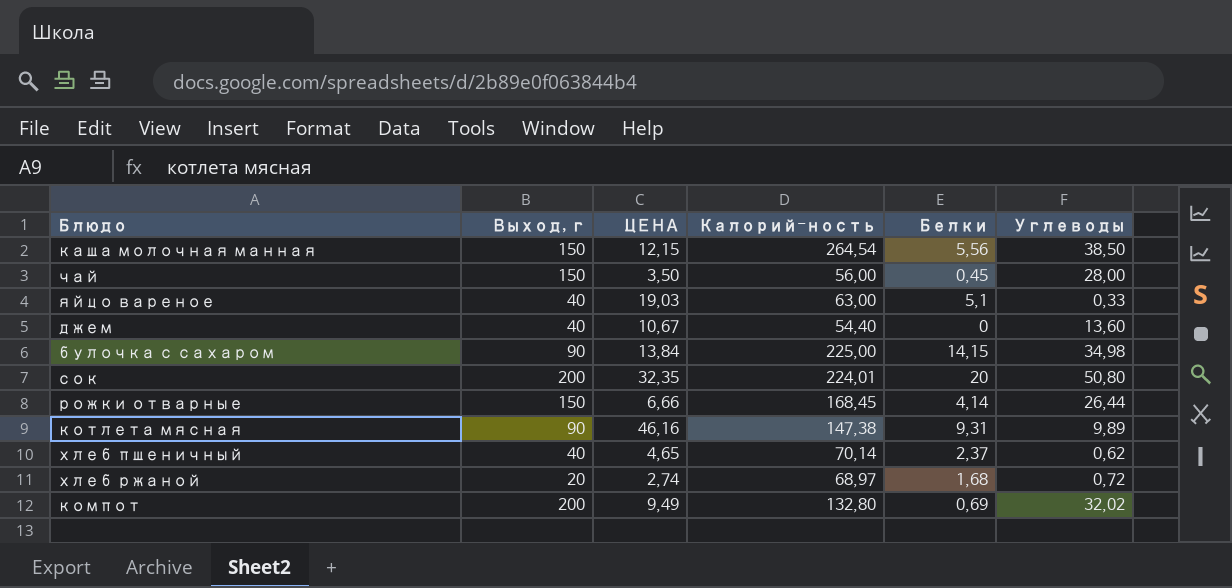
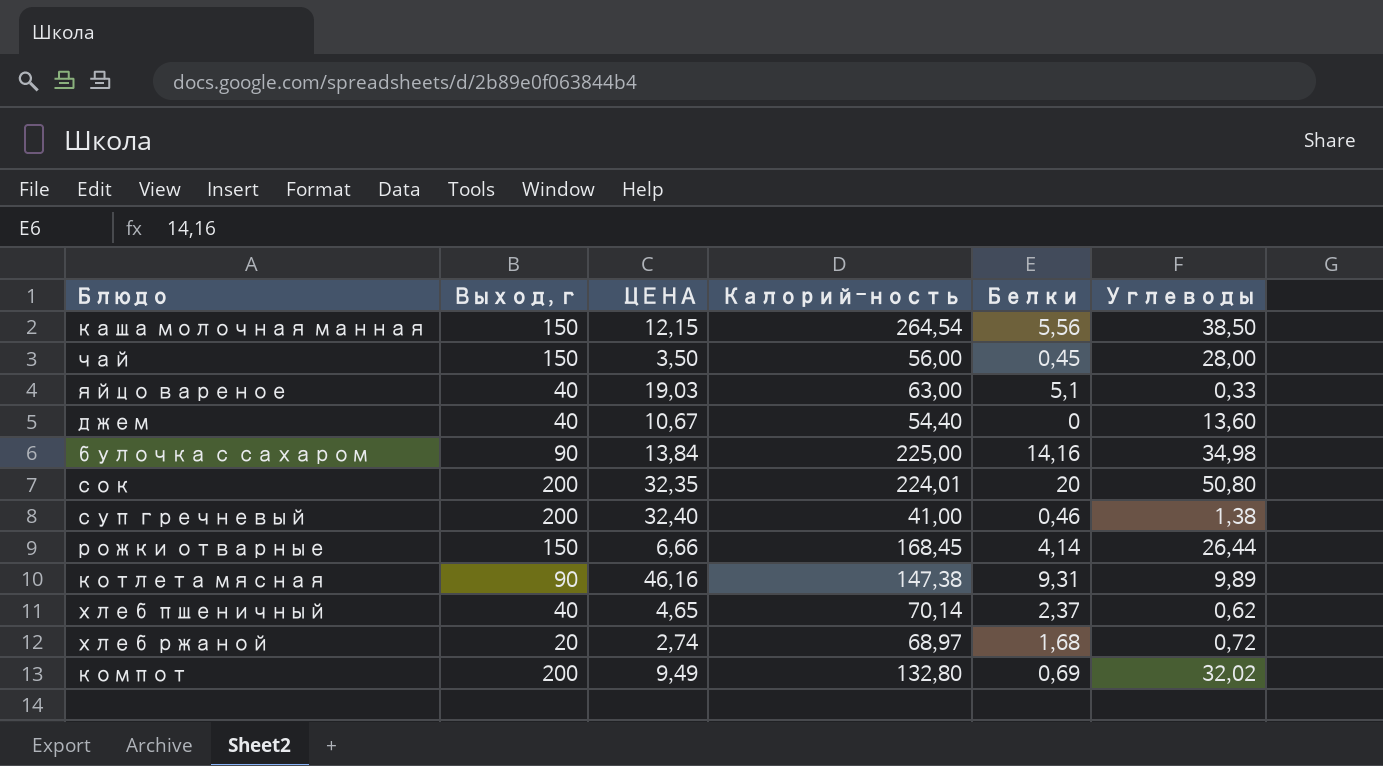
булочка с сахаром | Белки: 14,15 -> 14,16
row суп гречневый: none -> 200 | 32,40 | 41,00 | 0,46 | 1,38

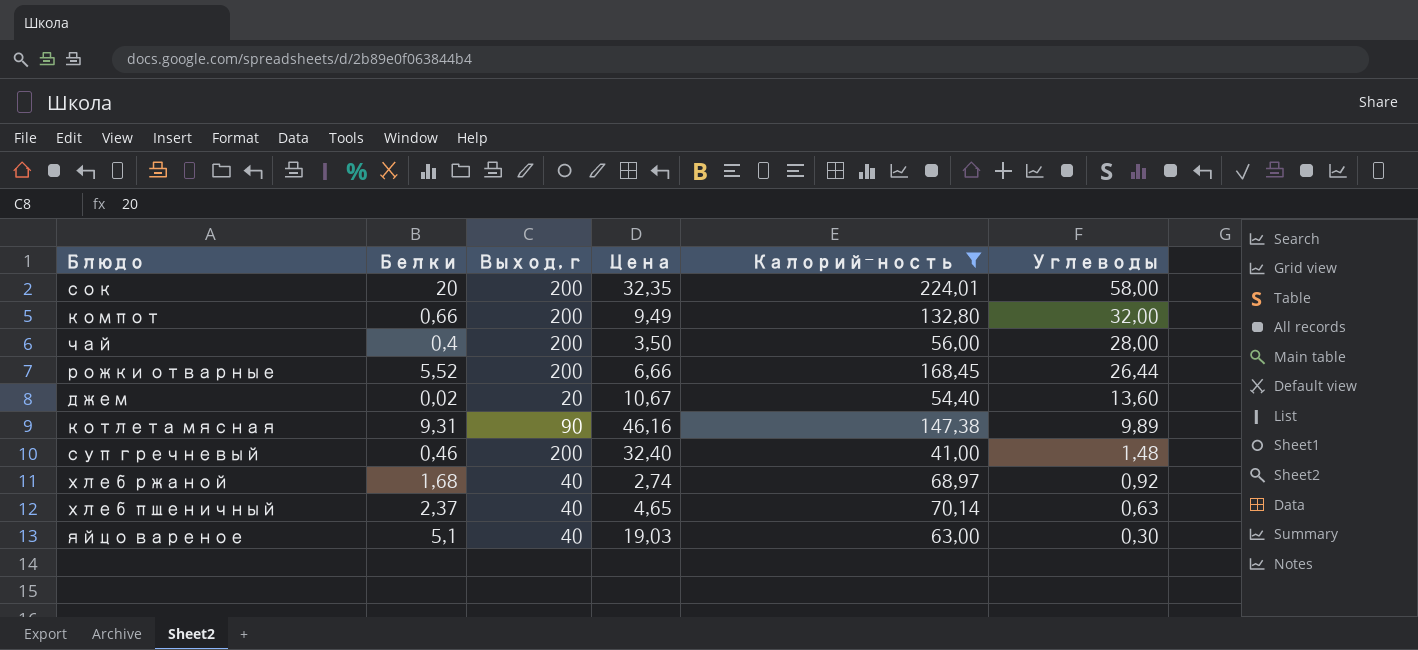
filter: none -> Калорий-ность <= 224,01
row order: none -> Углеводы descending
column Белки | position: 5 -> 2
column name: ЦЕНА -> Цена
сок | Углеводы: 50,80 -> 58,00
компот | Белки: 0,69 -> 0,66
компот | Углеводы: 32,02 -> 32,00
чай | Белки: 0,45 -> 0,4
чай | Выход, г: 150 -> 200
рожки отварные | Белки: 4,14 -> 5,52
рожки отварные | Выход, г: 150 -> 200
джем | Белки: 0 -> 0,02
джем | Выход, г: 40 -> 20
суп гречневый | Углеводы: 1,38 -> 1,48
хлеб ржаной | Выход, г: 20 -> 40
хлеб ржаной | Углеводы: 0,72 -> 0,92
хлеб пшеничный | Углеводы: 0,62 -> 0,63
яйцо вареное | Углеводы: 0,33 -> 0,30

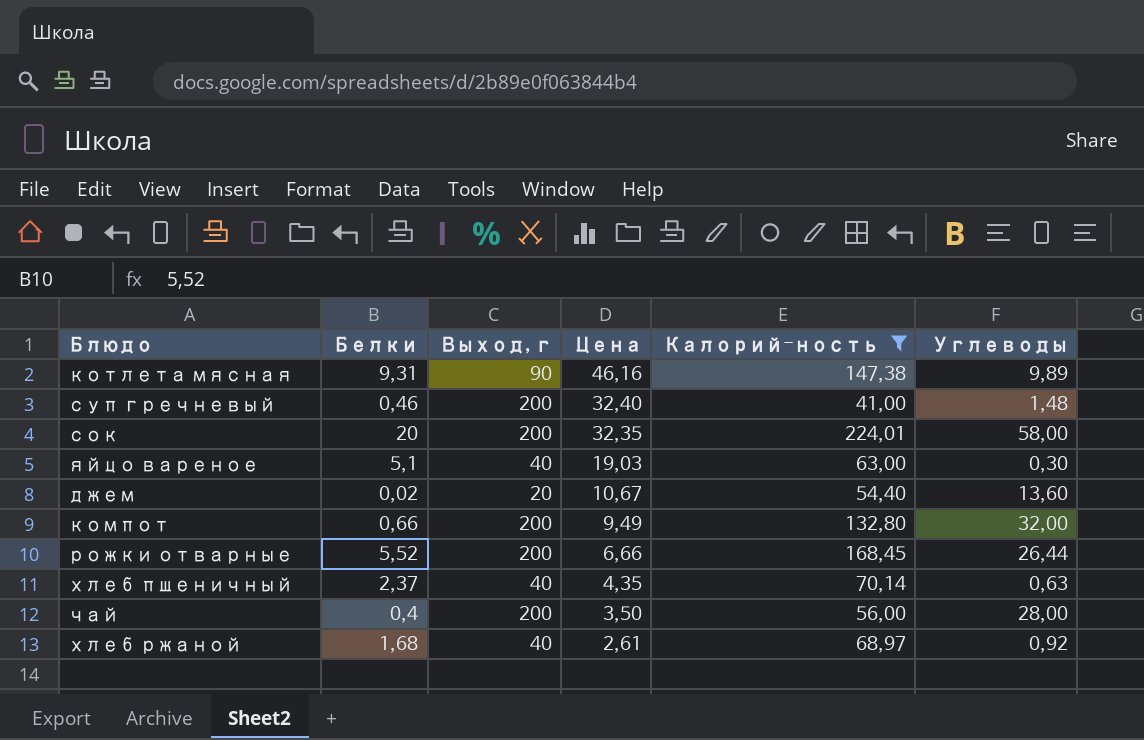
row order: Углеводы descending -> Цена descending
хлеб пшеничный | Цена: 4,65 -> 4,35
хлеб ржаной | Цена: 2,74 -> 2,61

